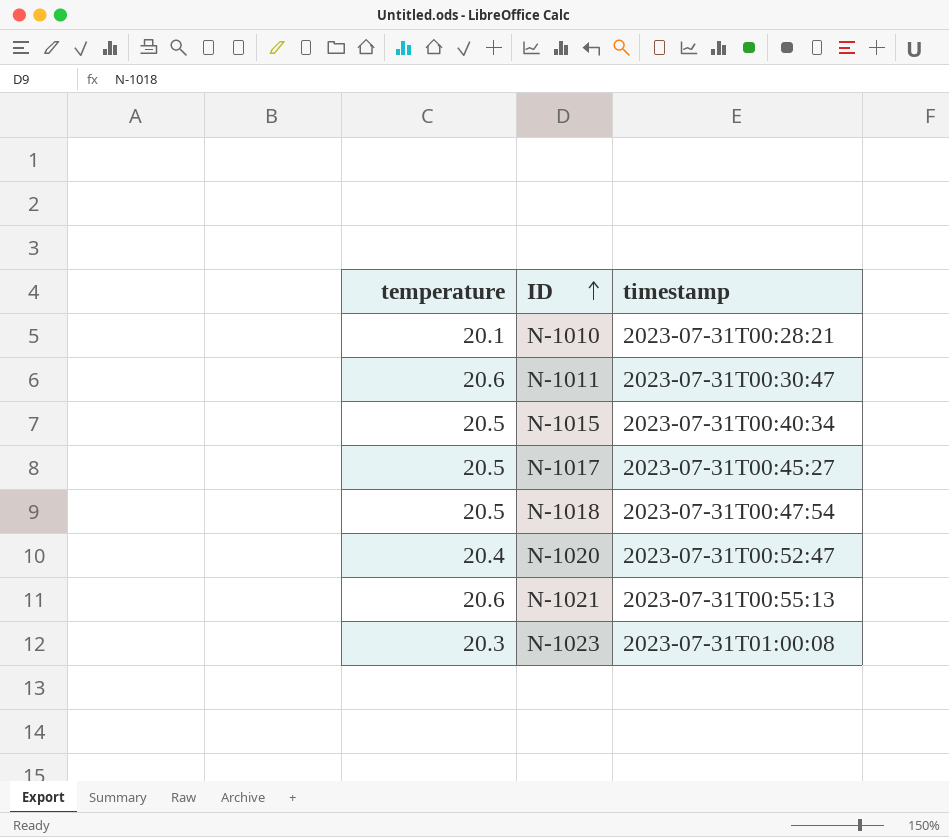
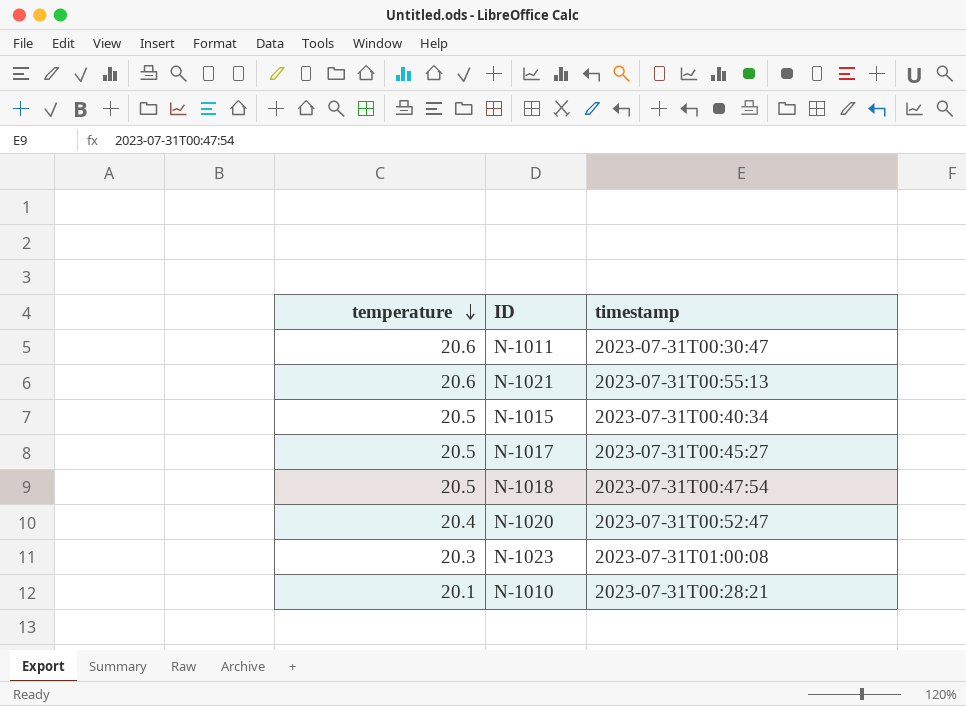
row order: ID ascending -> temperature descending

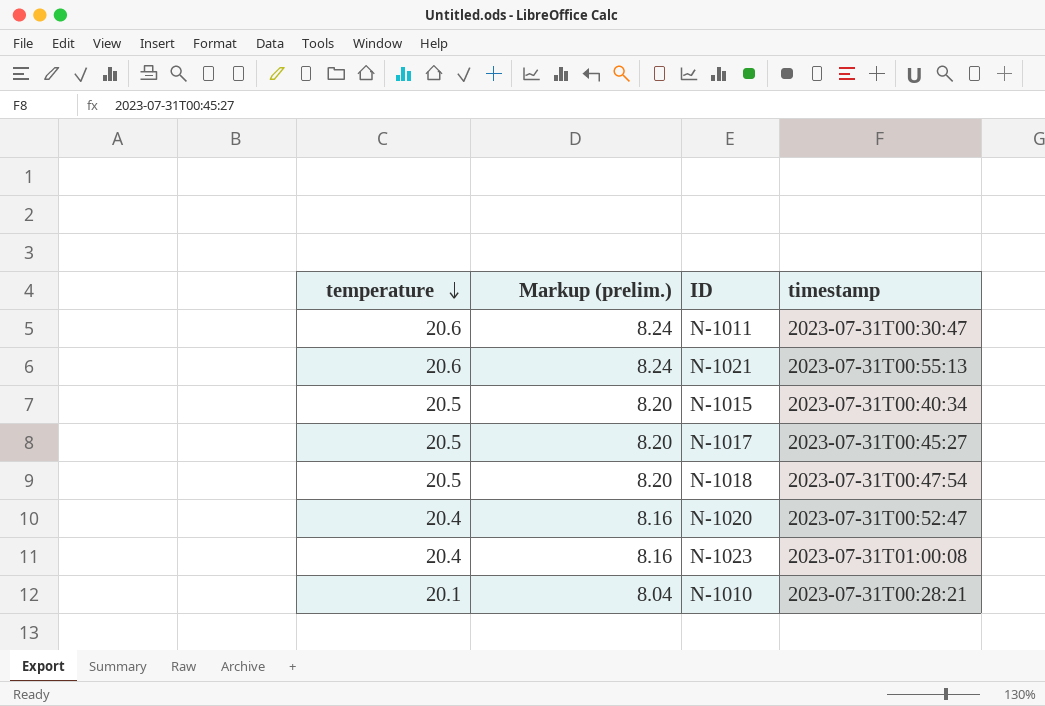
column Markup (prelim.) | formula: none -> [temperature] * 0.4
N-1023 | temperature: 20.3 -> 20.4

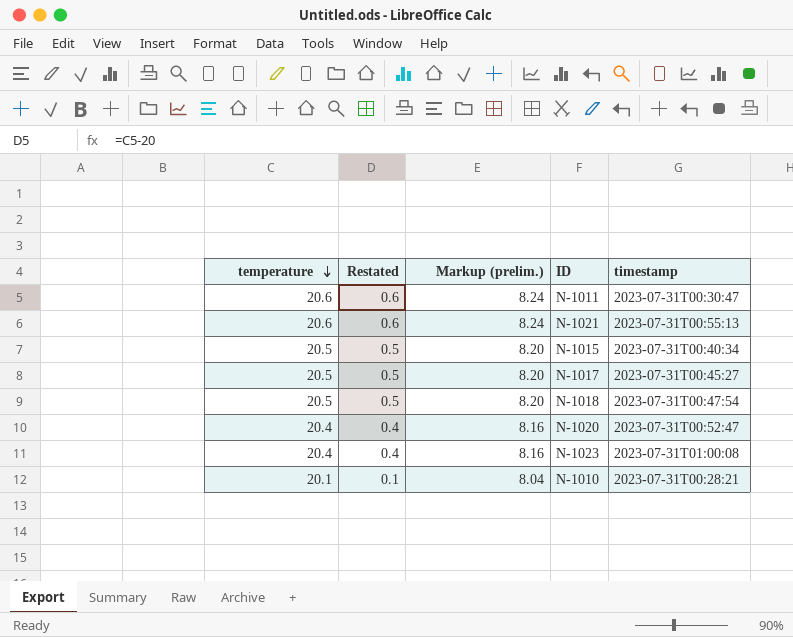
column Restated | formula: none -> [temperature] - 20

